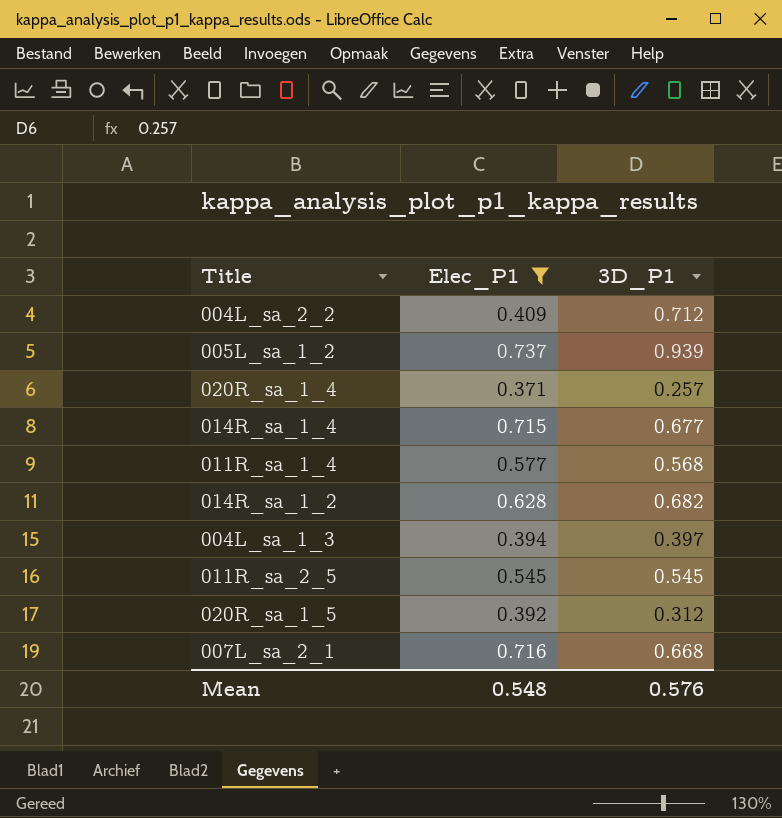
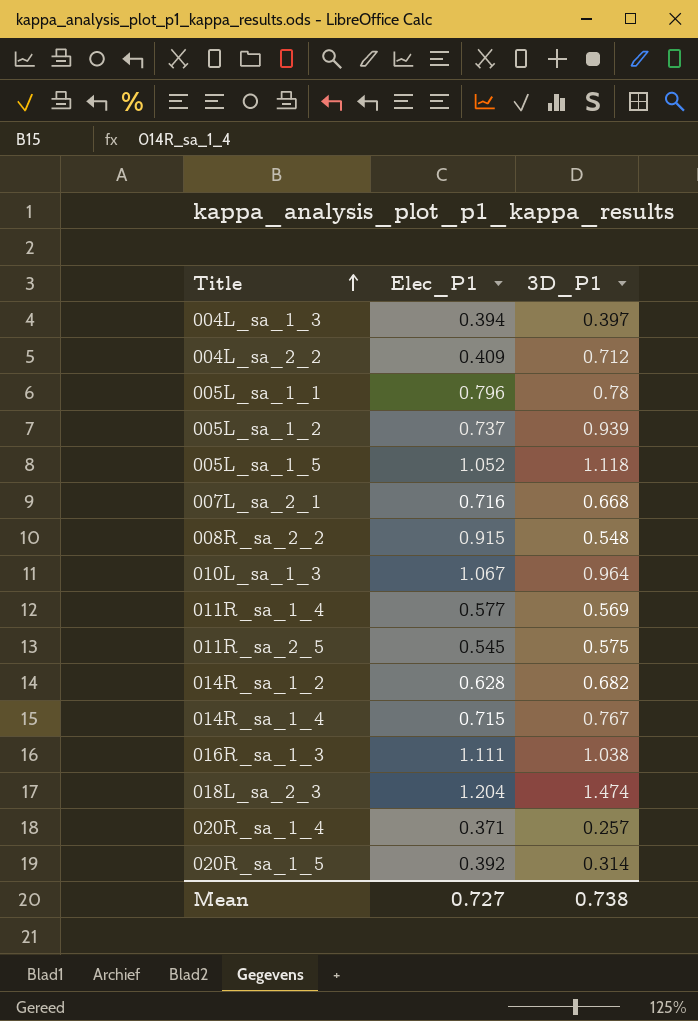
filter: Elec_P1 <= 0.737 -> none
row order: none -> Title ascending
011R_sa_1_4 | 3D_P1: 0.568 -> 0.569
011R_sa_2_5 | 3D_P1: 0.545 -> 0.575
014R_sa_1_4 | 3D_P1: 0.677 -> 0.767
020R_sa_1_5 | 3D_P1: 0.312 -> 0.314
Mean | Elec_P1: 0.548 -> 0.727
Mean | 3D_P1: 0.576 -> 0.738

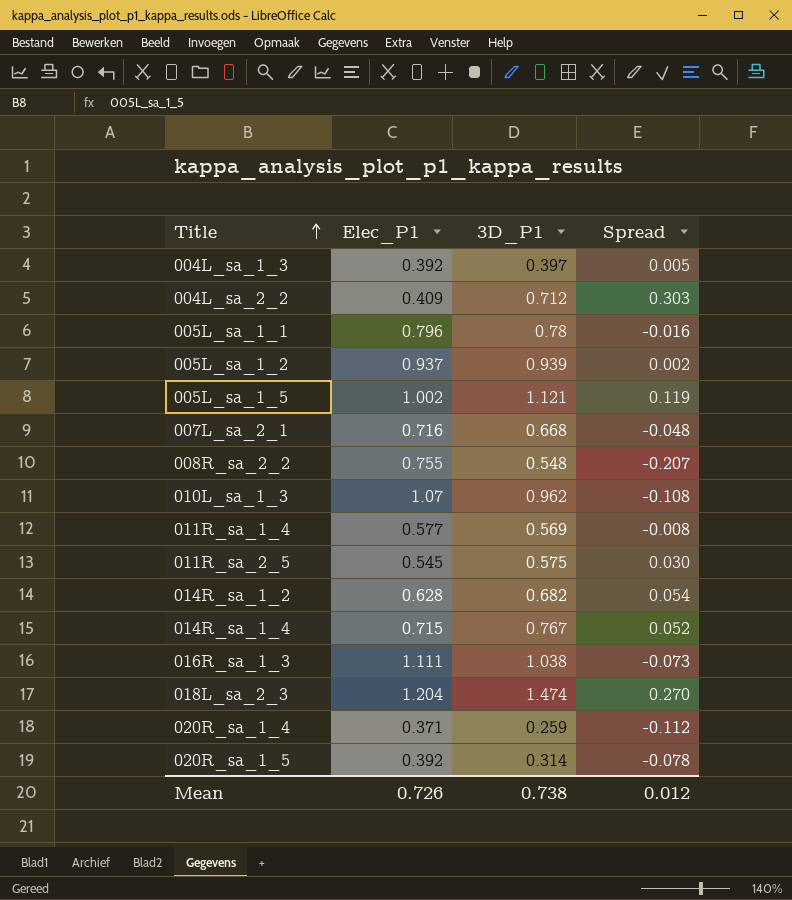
column Spread | formula: none -> [3D_P1] - [Elec_P1]
004L_sa_1_3 | Elec_P1: 0.394 -> 0.392
005L_sa_1_2 | Elec_P1: 0.737 -> 0.937
005L_sa_1_5 | Elec_P1: 1.052 -> 1.002
005L_sa_1_5 | 3D_P1: 1.118 -> 1.121
008R_sa_2_2 | Elec_P1: 0.915 -> 0.755
010L_sa_1_3 | Elec_P1: 1.067 -> 1.07
010L_sa_1_3 | 3D_P1: 0.964 -> 0.962
020R_sa_1_4 | 3D_P1: 0.257 -> 0.259
Mean | Elec_P1: 0.727 -> 0.726

